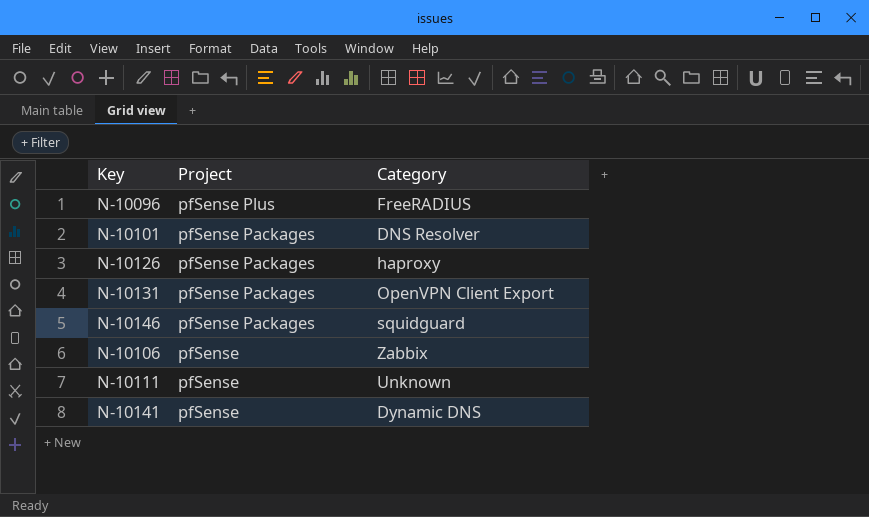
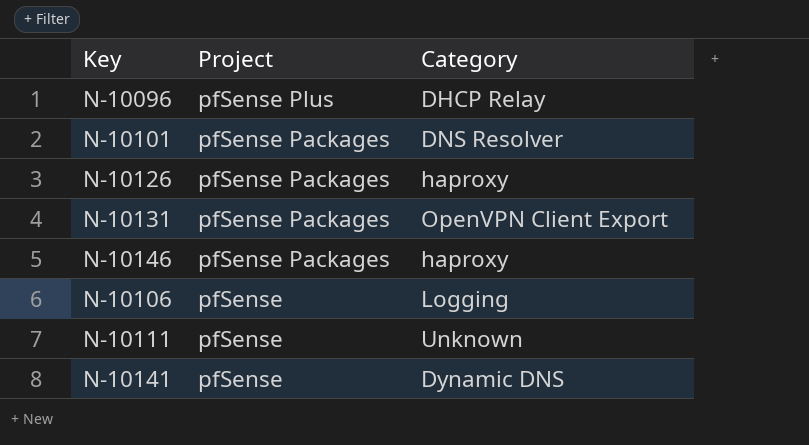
N-10096 | Category: FreeRADIUS -> DHCP Relay
N-10146 | Category: squidguard -> haproxy
N-10106 | Category: Zabbix -> Logging

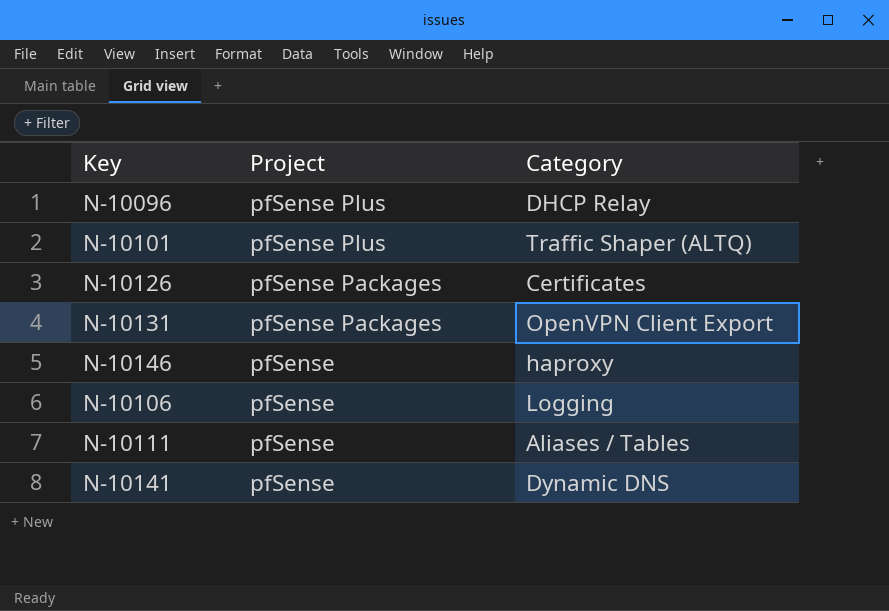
N-10101 | Project: pfSense Packages -> pfSense Plus
N-10101 | Category: DNS Resolver -> Traffic Shaper (ALTQ)
N-10126 | Category: haproxy -> Certificates
N-10146 | Project: pfSense Packages -> pfSense
N-10111 | Category: Unknown -> Aliases / Tables

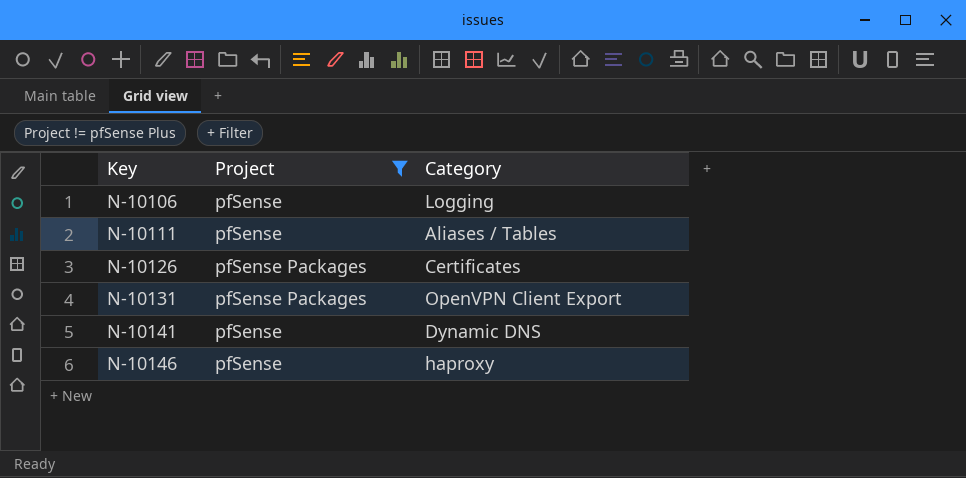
filter: none -> Project != pfSense Plus
row order: Project descending -> Key ascending

